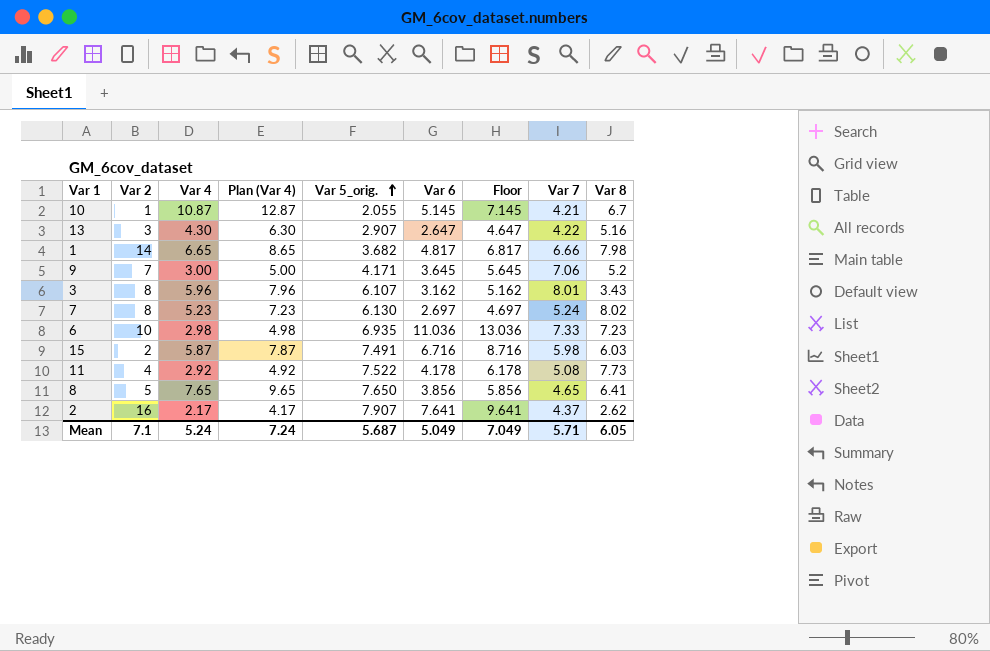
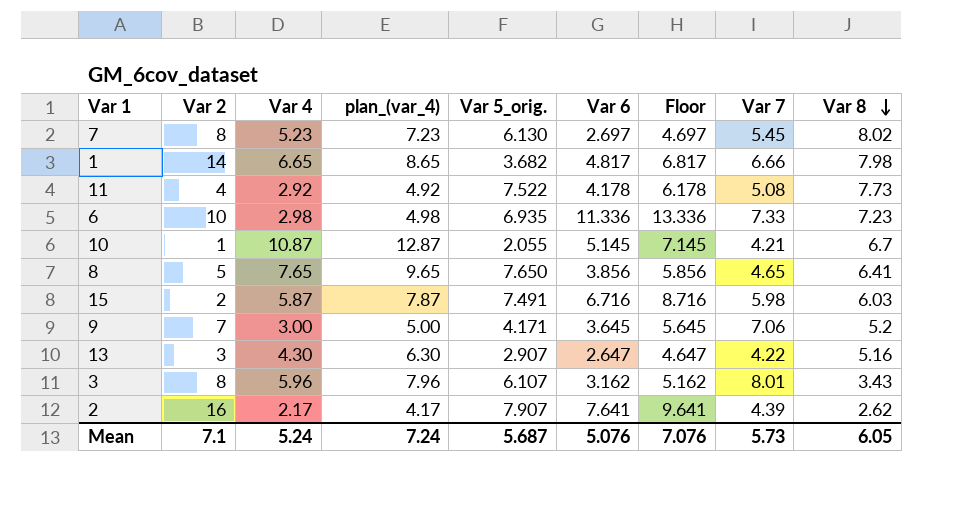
row order: Var 5_orig. ascending -> Var 8 descending
column name: Plan (Var 4) -> plan_(var_4)
7 | Var 7: 5.24 -> 5.45
6 | Var 6: 11.036 -> 11.336
6 | Floor: 13.036 -> 13.336
2 | Var 7: 4.37 -> 4.39
Mean | Var 6: 5.049 -> 5.076
Mean | Floor: 7.049 -> 7.076
Mean | Var 7: 5.71 -> 5.73

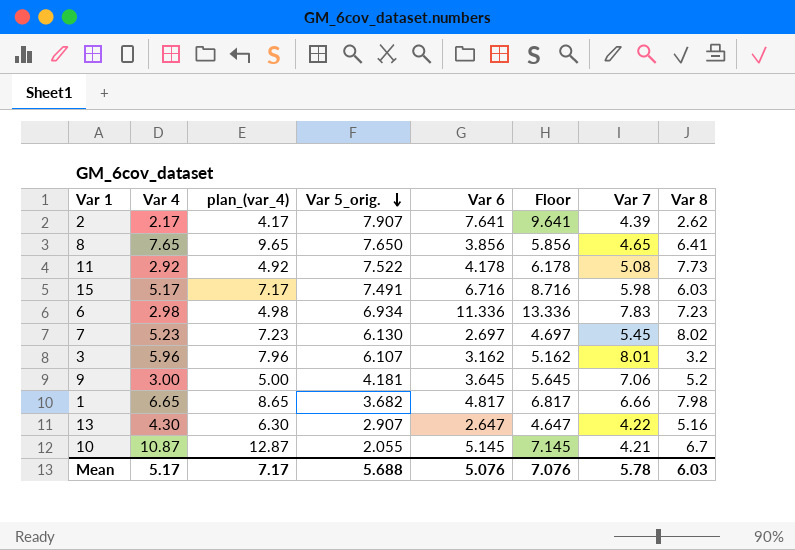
row order: Var 8 descending -> Var 5_orig. descending
column Var 2 | position: 2 -> none
15 | Var 4: 5.87 -> 5.17
15 | plan_(var_4): 7.87 -> 7.17
6 | Var 5_orig.: 6.935 -> 6.934
6 | Var 7: 7.33 -> 7.83
3 | Var 8: 3.43 -> 3.2
9 | Var 5_orig.: 4.171 -> 4.181
Mean | Var 4: 5.24 -> 5.17
Mean | plan_(var_4): 7.24 -> 7.17
Mean | Var 5_orig.: 5.687 -> 5.688
Mean | Var 7: 5.73 -> 5.78
Mean | Var 8: 6.05 -> 6.03

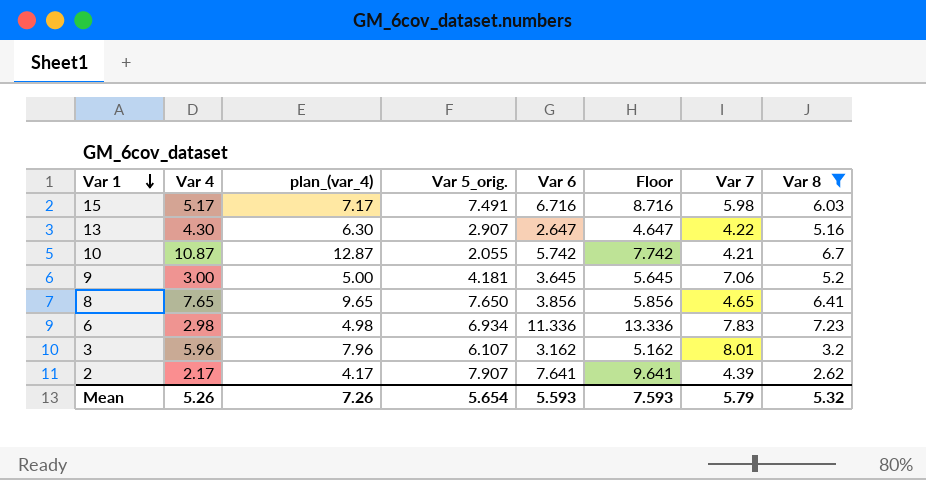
filter: none -> Var 8 <= 7.23
row order: Var 5_orig. descending -> Var 1 descending
10 | Var 6: 5.145 -> 5.742
10 | Floor: 7.145 -> 7.742
Mean | Var 4: 5.17 -> 5.26
Mean | plan_(var_4): 7.17 -> 7.26
Mean | Var 5_orig.: 5.688 -> 5.654
Mean | Var 6: 5.076 -> 5.593
Mean | Floor: 7.076 -> 7.593
Mean | Var 7: 5.78 -> 5.79
Mean | Var 8: 6.03 -> 5.32

